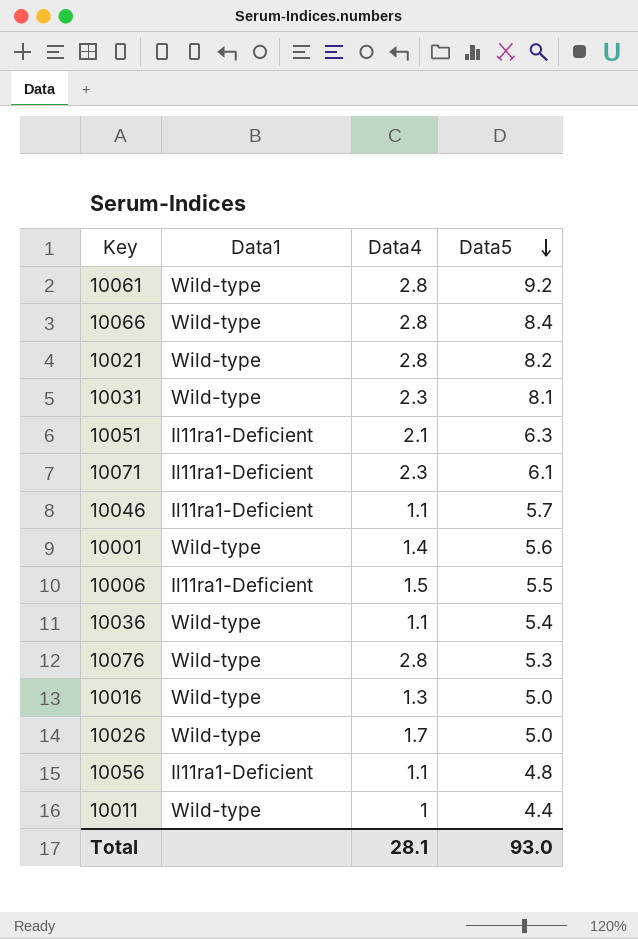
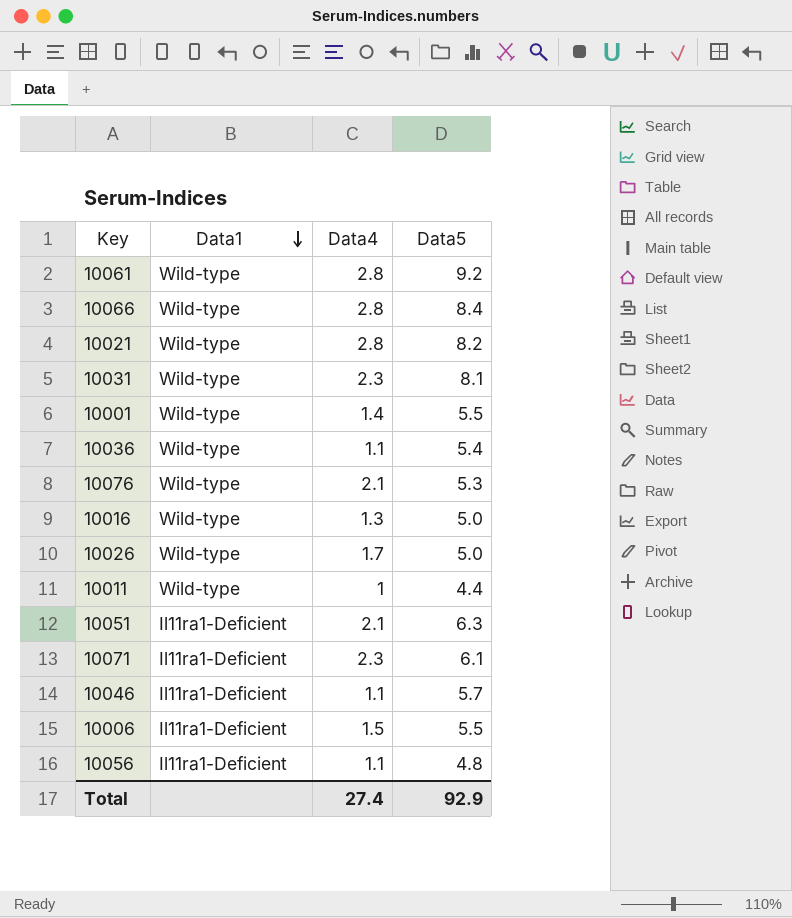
row order: Data5 descending -> Data1 descending
10001 | Data5: 5.6 -> 5.5
10076 | Data4: 2.8 -> 2.1
Total | Data4: 28.1 -> 27.4
Total | Data5: 93.0 -> 92.9

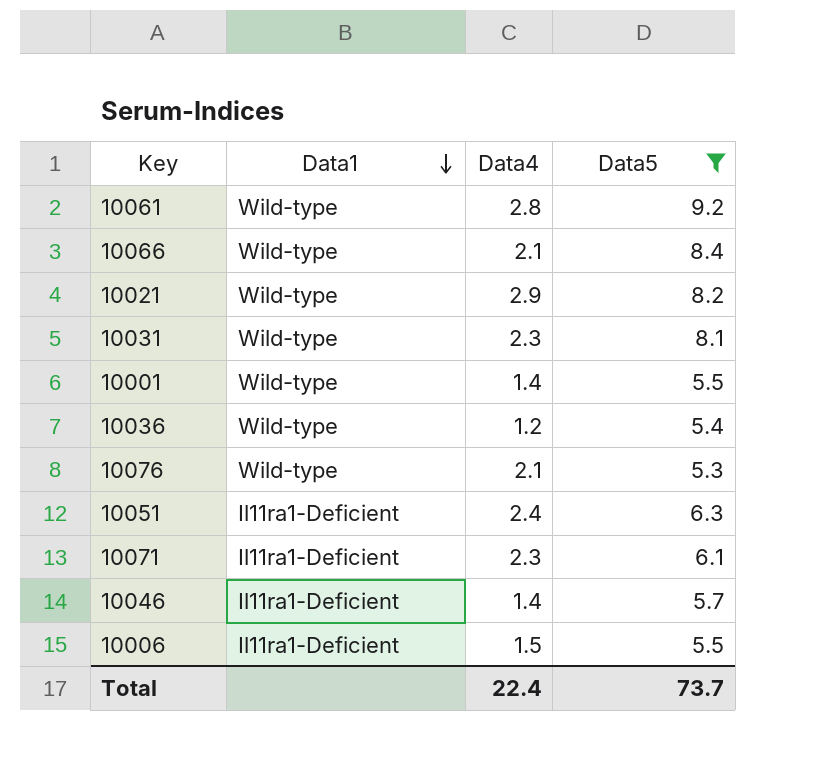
filter: none -> Data5 >= 5.3
10066 | Data4: 2.8 -> 2.1
10021 | Data4: 2.8 -> 2.9
10036 | Data4: 1.1 -> 1.2
10051 | Data4: 2.1 -> 2.4
10046 | Data4: 1.1 -> 1.4
Total | Data4: 27.4 -> 22.4
Total | Data5: 92.9 -> 73.7

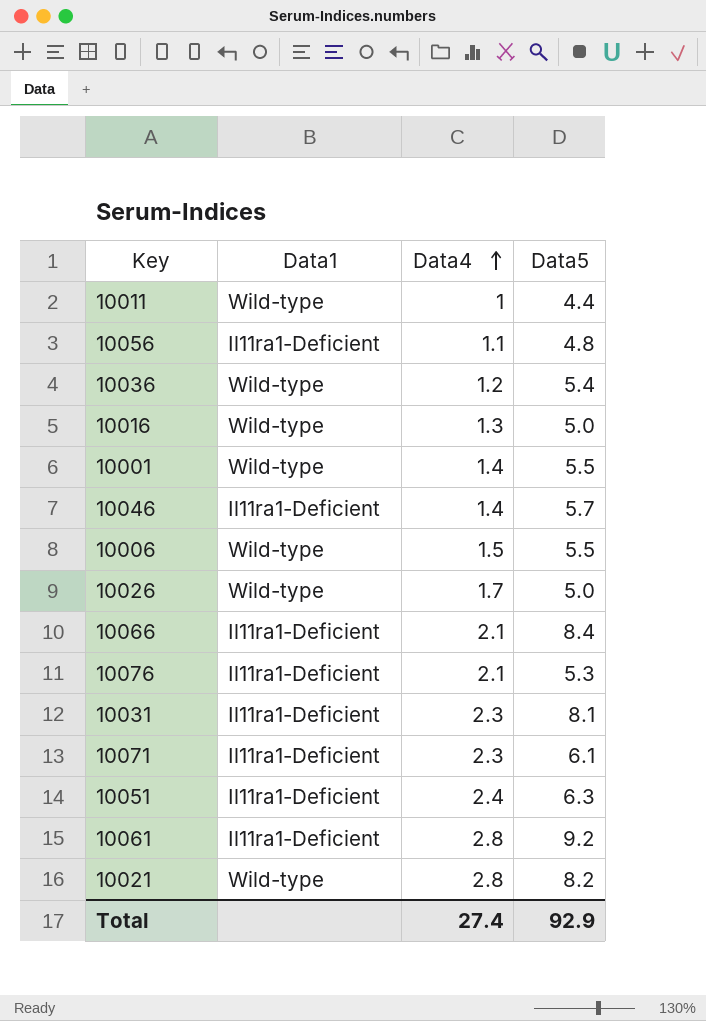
filter: Data5 >= 5.3 -> none
row order: Data1 descending -> Data4 ascending
10006 | Data1: Il11ra1-Deficient -> Wild-type
10066 | Data1: Wild-type -> Il11ra1-Deficient
10076 | Data1: Wild-type -> Il11ra1-Deficient
10031 | Data1: Wild-type -> Il11ra1-Deficient
10061 | Data1: Wild-type -> Il11ra1-Deficient
10021 | Data4: 2.9 -> 2.8
Total | Data4: 22.4 -> 27.4
Total | Data5: 73.7 -> 92.9

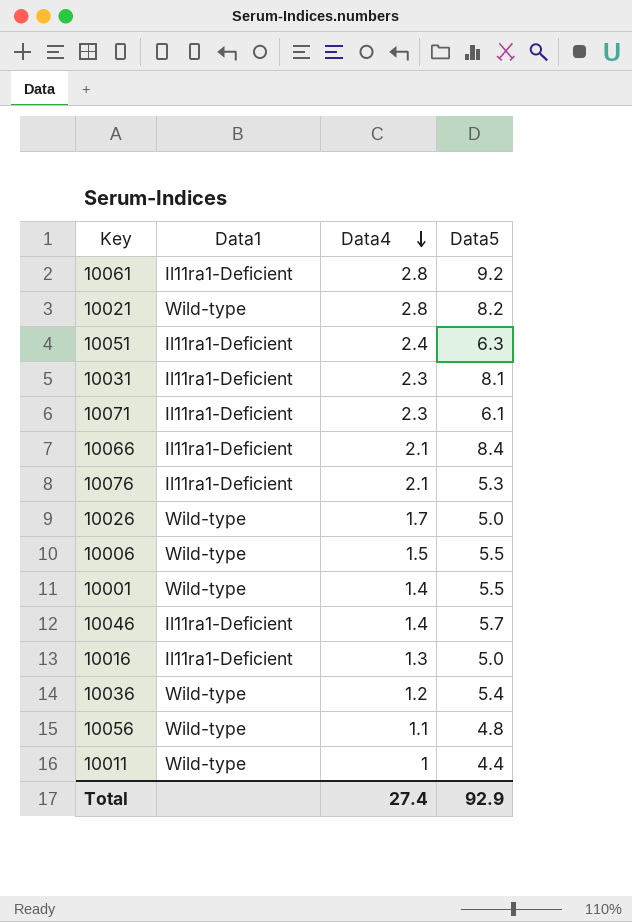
row order: Data4 ascending -> Data4 descending
10016 | Data1: Wild-type -> Il11ra1-Deficient
10056 | Data1: Il11ra1-Deficient -> Wild-type

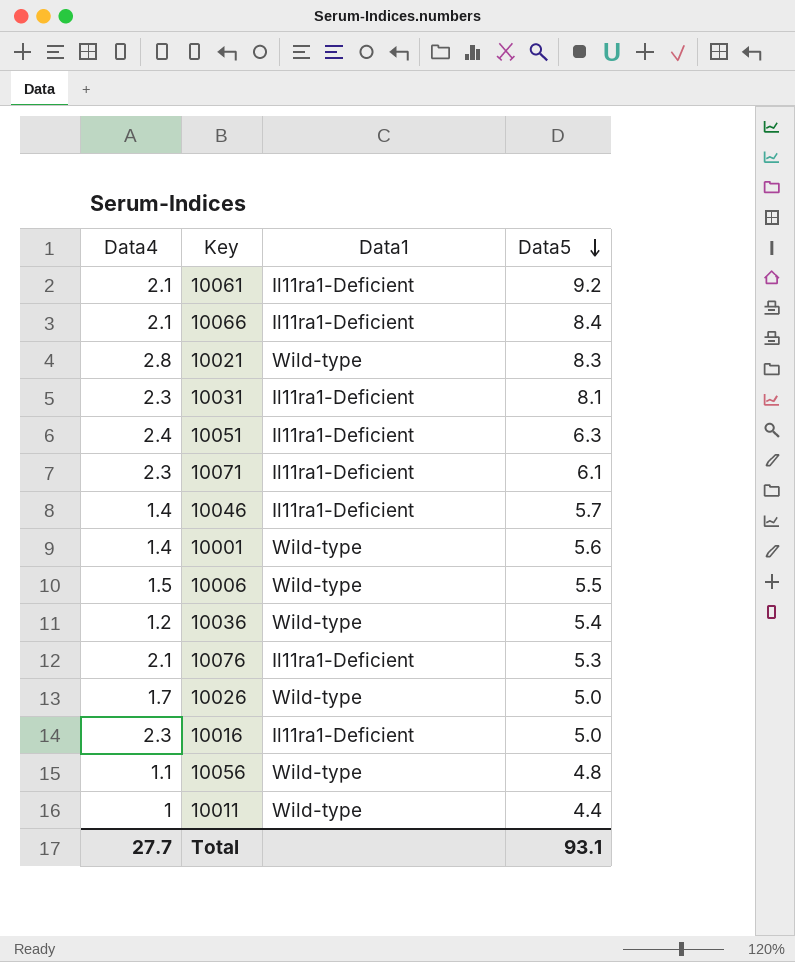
row order: Data4 descending -> Data5 descending
column Data4 | position: 3 -> 1
10061 | Data4: 2.8 -> 2.1
10021 | Data5: 8.2 -> 8.3
10001 | Data5: 5.5 -> 5.6
10016 | Data4: 1.3 -> 2.3
Total | Data4: 27.4 -> 27.7
Total | Data5: 92.9 -> 93.1

